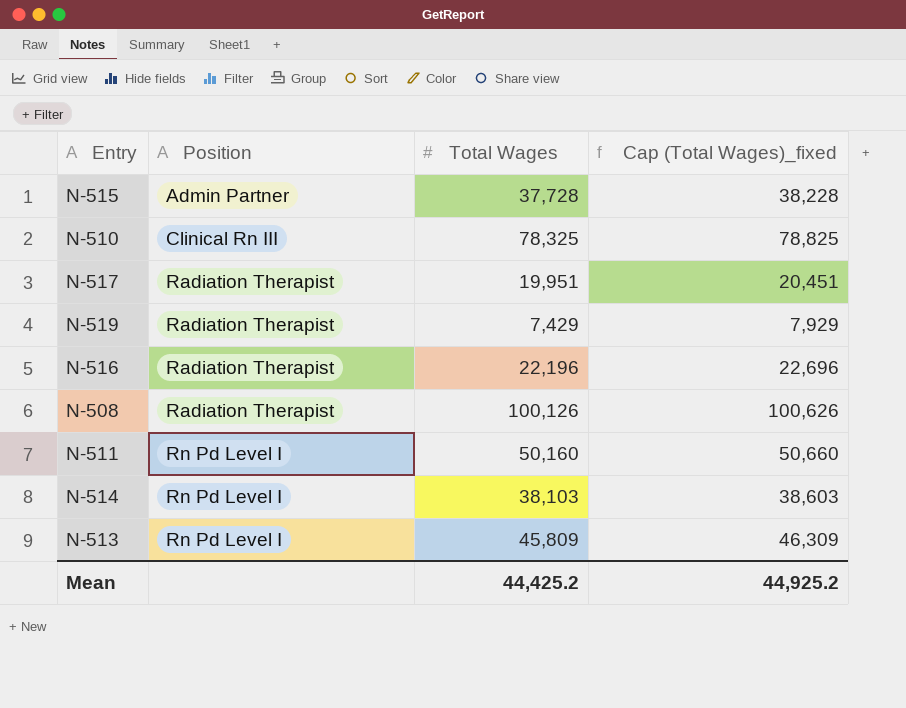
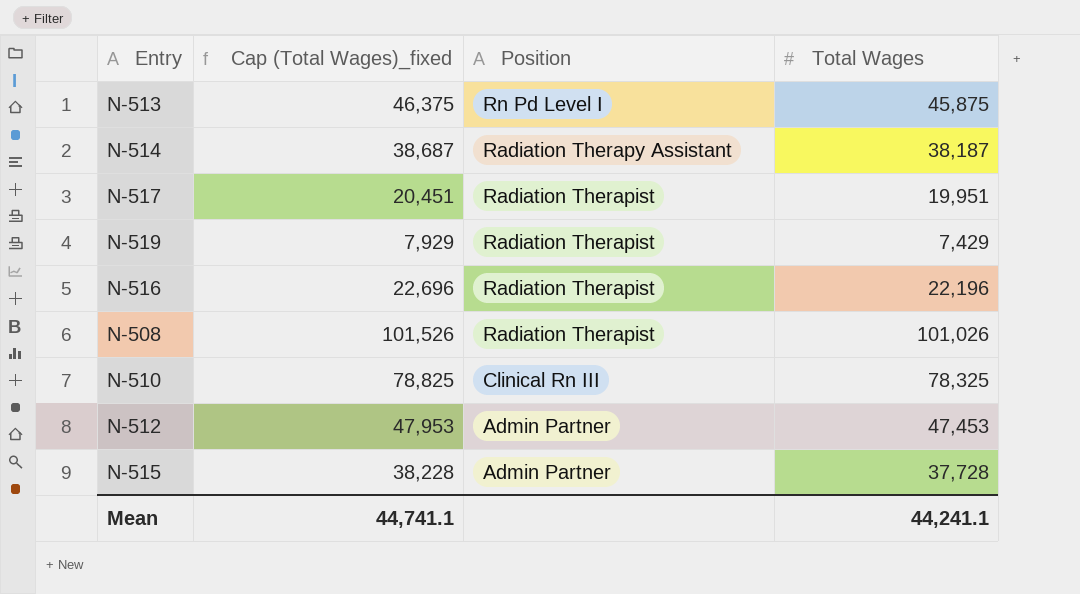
row order: Position ascending -> Position descending
column Cap (Total Wages)_fixed | position: 4 -> 2
row N-511: Rn Pd Level I | 50,160 | 50,660 -> none
N-513 | Cap (Total Wages)_fixed: 46,309 -> 46,375
N-513 | Total Wages: 45,809 -> 45,875
N-514 | Cap (Total Wages)_fixed: 38,603 -> 38,687
N-514 | Position: Rn Pd Level I -> Radiation Therapy Assistant
N-514 | Total Wages: 38,103 -> 38,187
N-508 | Cap (Total Wages)_fixed: 100,626 -> 101,526
N-508 | Total Wages: 100,126 -> 101,026
row N-512: none -> 47,953 | Admin Partner | 47,453
Mean | Cap (Total Wages)_fixed: 44,925.2 -> 44,741.1
Mean | Total Wages: 44,425.2 -> 44,241.1

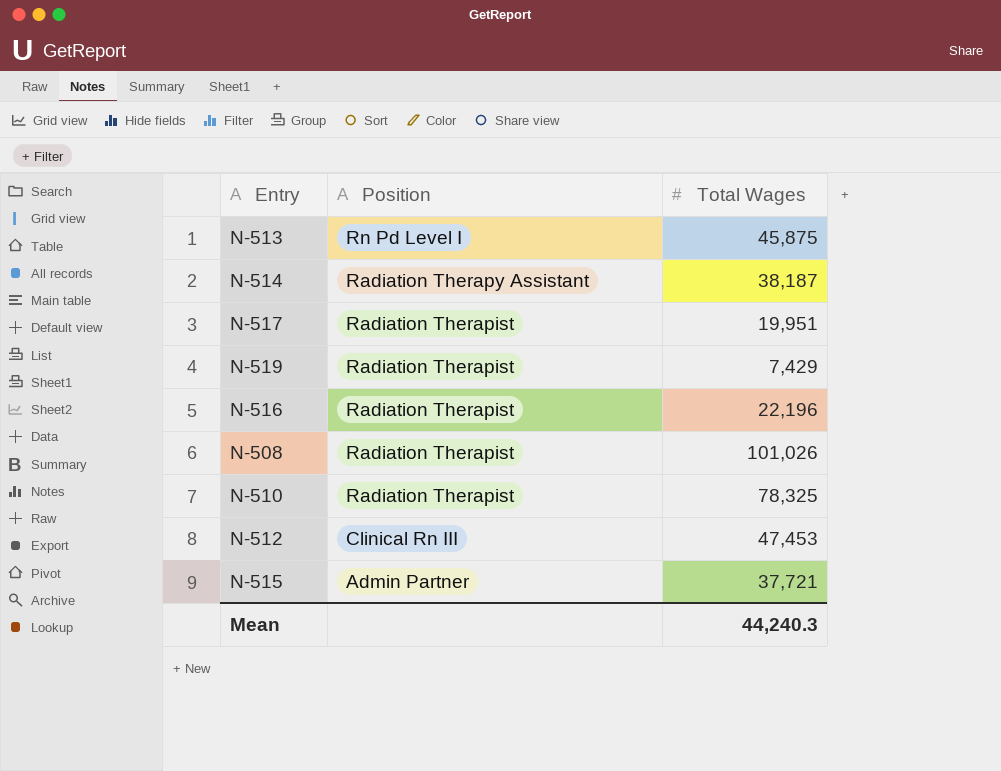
column Cap (Total Wages)_fixed | formula: [Total Wages] + 500 -> none
N-510 | Position: Clinical Rn III -> Radiation Therapist
N-512 | Position: Admin Partner -> Clinical Rn III
N-515 | Total Wages: 37,728 -> 37,721
Mean | Total Wages: 44,241.1 -> 44,240.3

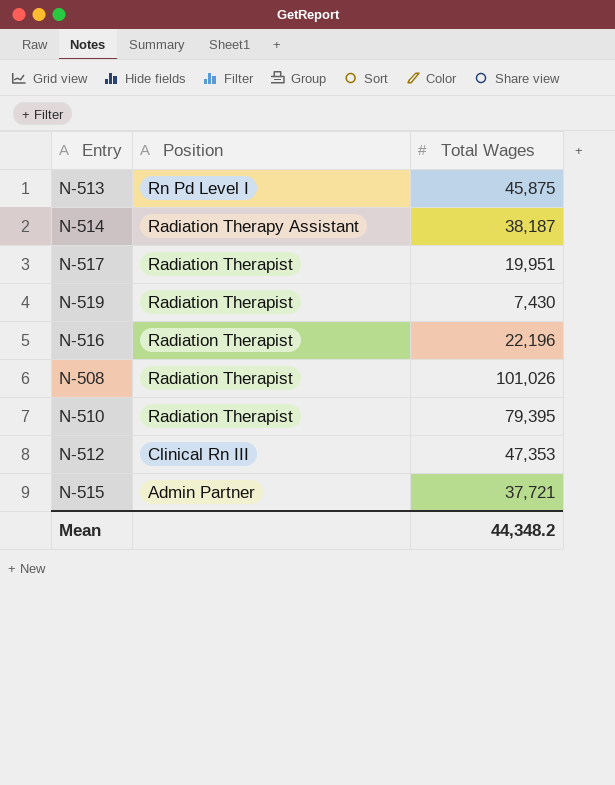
N-519 | Total Wages: 7,429 -> 7,430
N-510 | Total Wages: 78,325 -> 79,395
N-512 | Total Wages: 47,453 -> 47,353
Mean | Total Wages: 44,240.3 -> 44,348.2

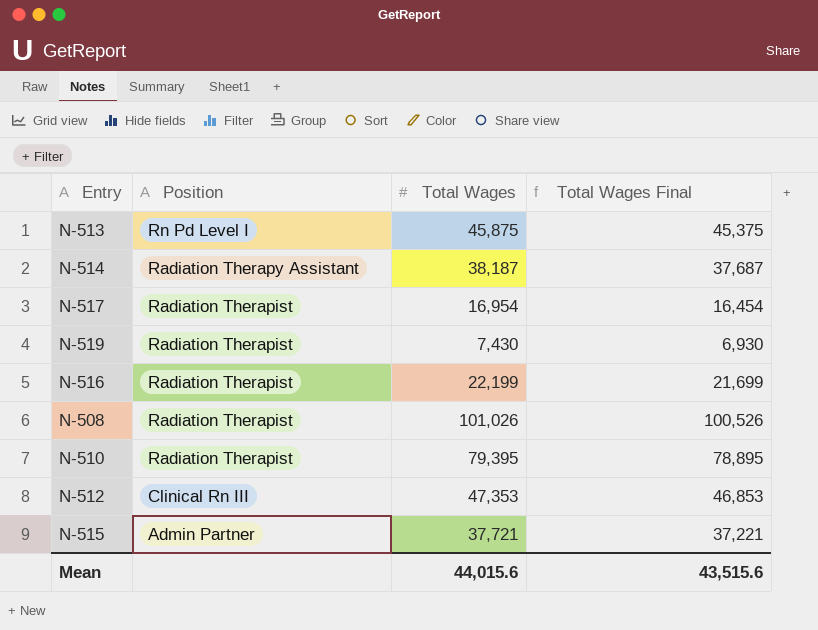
column Total Wages Final | formula: none -> [Total Wages] - 500
N-517 | Total Wages: 19,951 -> 16,954
N-516 | Total Wages: 22,196 -> 22,199
Mean | Total Wages: 44,348.2 -> 44,015.6

